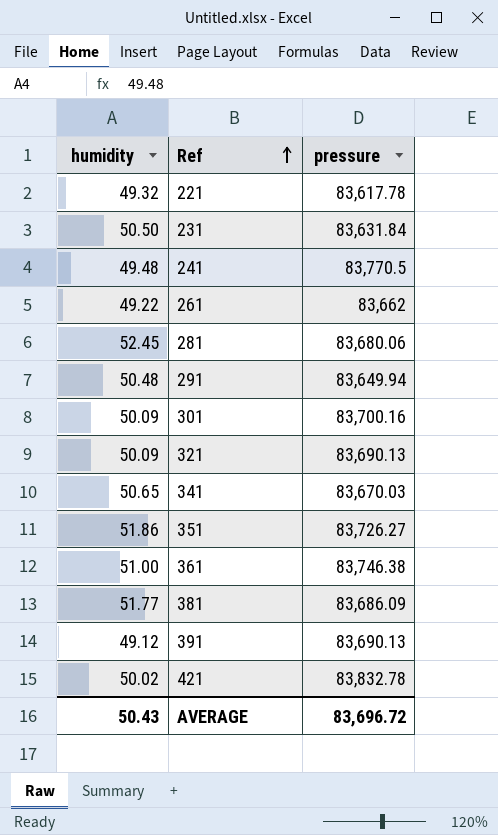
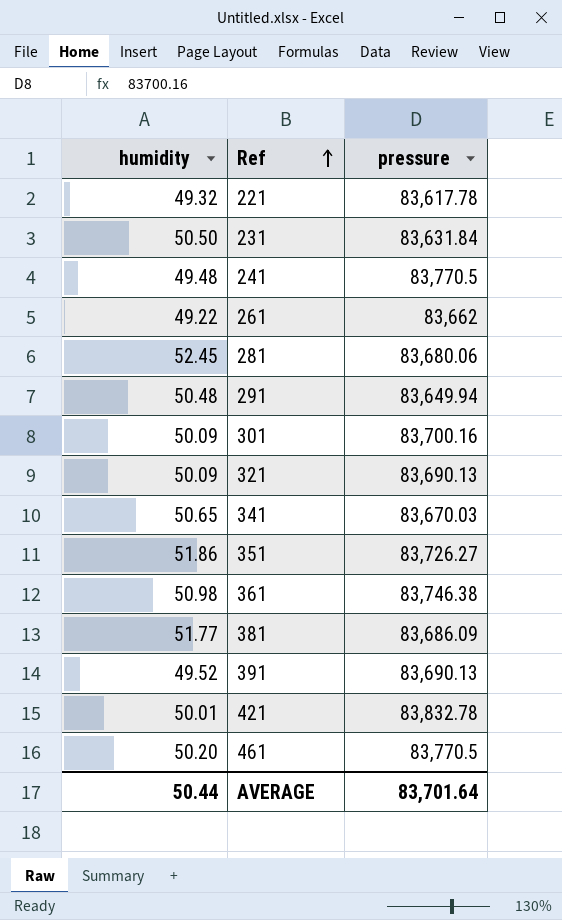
361 | humidity: 51.00 -> 50.98
391 | humidity: 49.12 -> 49.52
421 | humidity: 50.02 -> 50.01
row 461: none -> 50.20 | 83,770.5
AVERAGE | humidity: 50.43 -> 50.44
AVERAGE | pressure: 83,696.72 -> 83,701.64

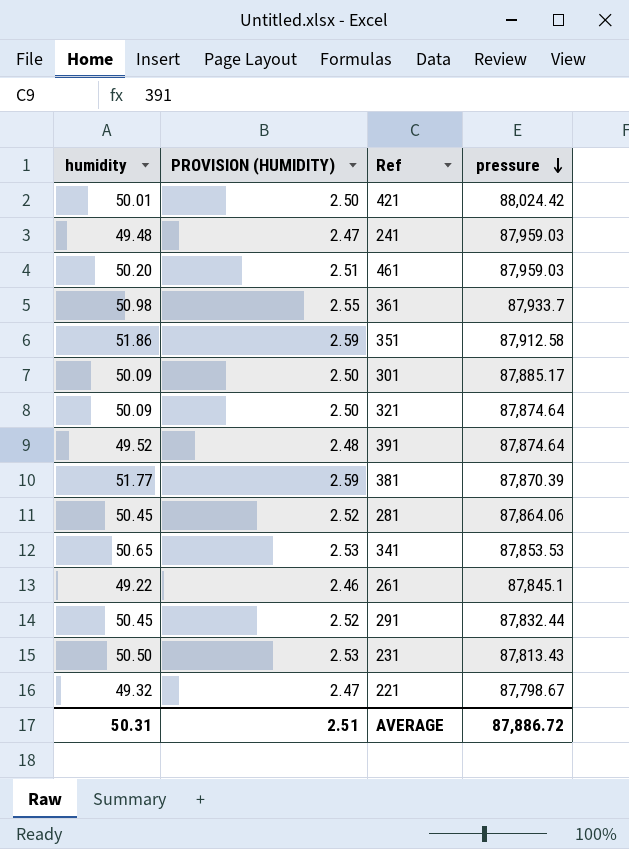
row order: Ref ascending -> pressure descending
column PROVISION (HUMIDITY) | formula: none -> [humidity] * 0.05
421 | pressure: 83,832.78 -> 88,024.42
241 | pressure: 83,770.5 -> 87,959.03
461 | pressure: 83,770.5 -> 87,959.03
361 | pressure: 83,746.38 -> 87,933.7
351 | pressure: 83,726.27 -> 87,912.58
301 | pressure: 83,700.16 -> 87,885.17
321 | pressure: 83,690.13 -> 87,874.64
391 | pressure: 83,690.13 -> 87,874.64
381 | pressure: 83,686.09 -> 87,870.39
281 | humidity: 52.45 -> 50.45
281 | pressure: 83,680.06 -> 87,864.06
341 | pressure: 83,670.03 -> 87,853.53
261 | pressure: 83,662 -> 87,845.1
291 | humidity: 50.48 -> 50.45
291 | pressure: 83,649.94 -> 87,832.44
231 | pressure: 83,631.84 -> 87,813.43
221 | pressure: 83,617.78 -> 87,798.67
AVERAGE | humidity: 50.44 -> 50.31
AVERAGE | pressure: 83,701.64 -> 87,886.72

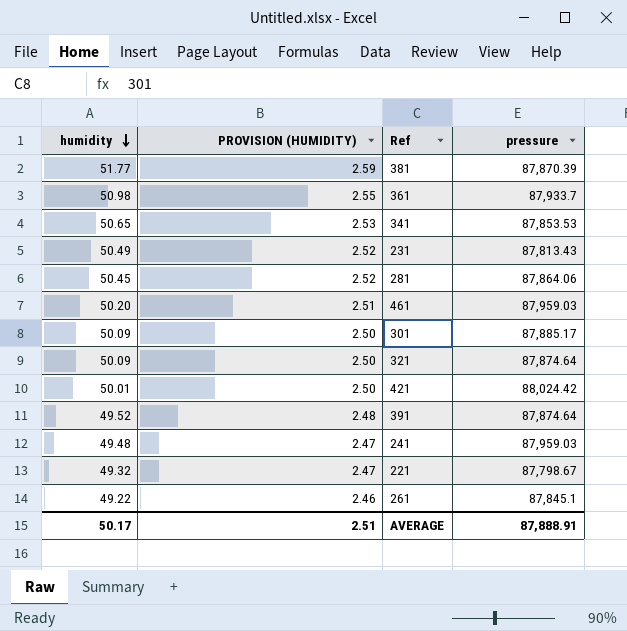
row order: pressure descending -> humidity descending
row 351: 51.86 | 2.59 | 87,912.58 -> none
row 291: 50.45 | 2.52 | 87,832.44 -> none
231 | humidity: 50.50 -> 50.49
231 | PROVISION (HUMIDITY): 2.53 -> 2.52
AVERAGE | humidity: 50.31 -> 50.17
AVERAGE | pressure: 87,886.72 -> 87,888.91

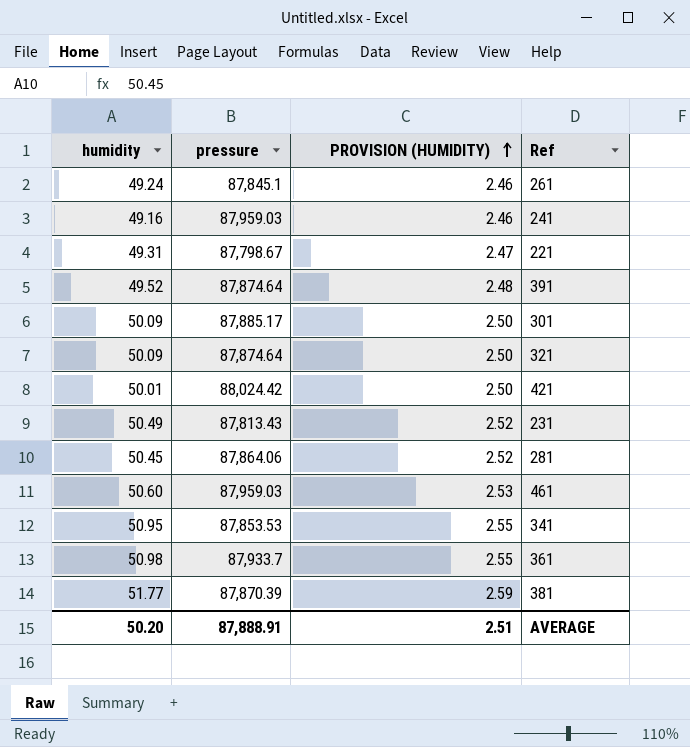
row order: humidity descending -> PROVISION (HUMIDITY) ascending
column pressure | position: 4 -> 2
261 | humidity: 49.22 -> 49.24
241 | humidity: 49.48 -> 49.16
241 | PROVISION (HUMIDITY): 2.47 -> 2.46
221 | humidity: 49.32 -> 49.31
461 | humidity: 50.20 -> 50.60
461 | PROVISION (HUMIDITY): 2.51 -> 2.53
341 | humidity: 50.65 -> 50.95
341 | PROVISION (HUMIDITY): 2.53 -> 2.55
AVERAGE | humidity: 50.17 -> 50.20

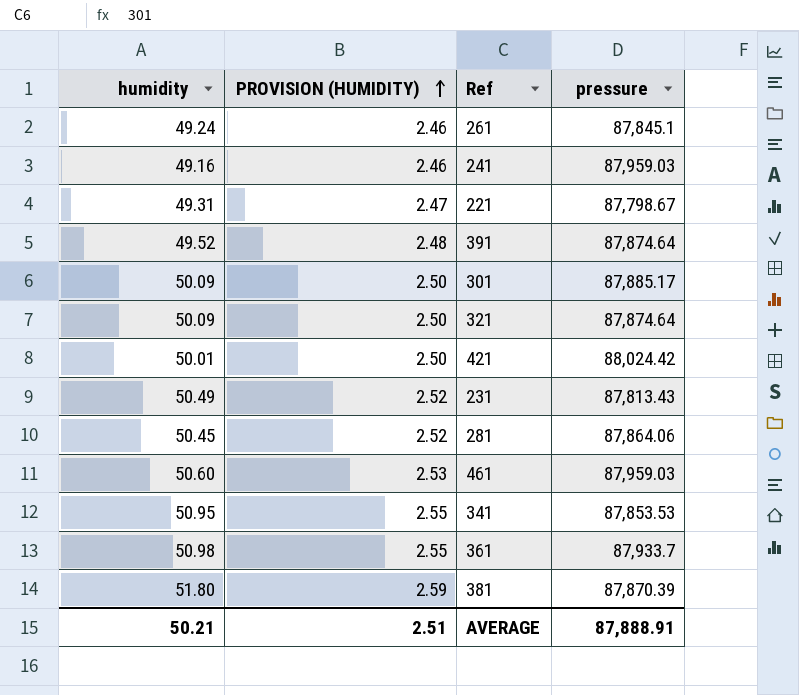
column pressure | position: 2 -> 4
381 | humidity: 51.77 -> 51.80
AVERAGE | humidity: 50.20 -> 50.21

